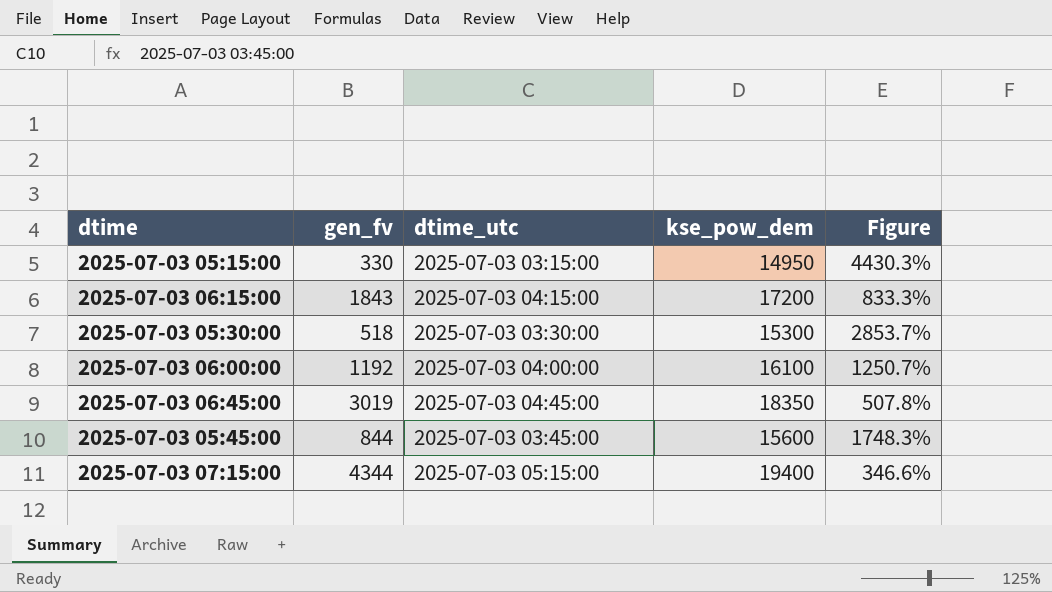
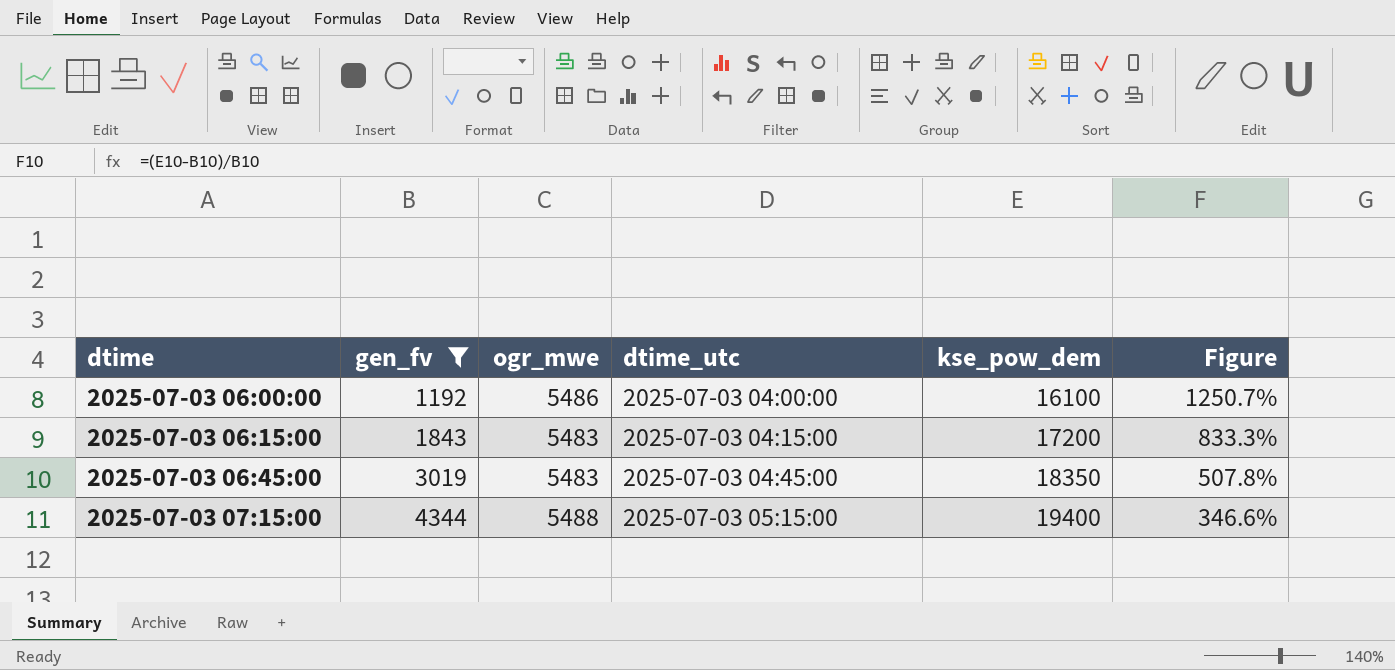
filter: none -> gen_fv >= 1192
row order: none -> dtime ascending
column ogr_mwe | position: none -> 3

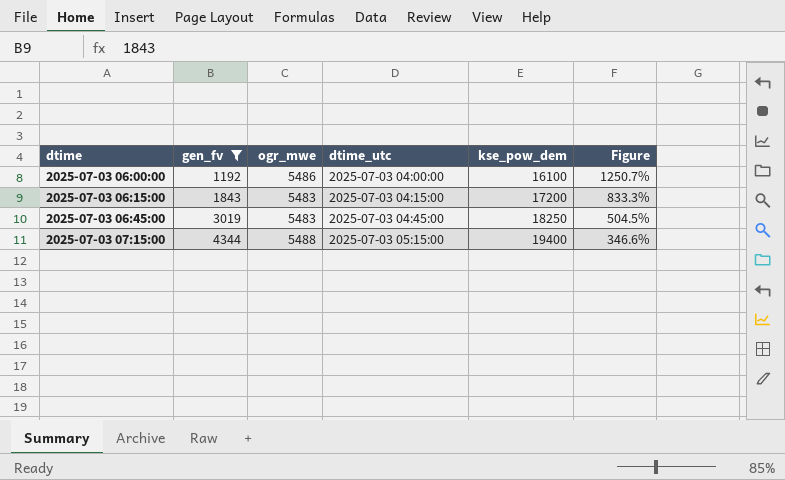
2025-07-03 06:45:00 | kse_pow_dem: 18350 -> 18250
2025-07-03 06:45:00 | Figure: 507.8% -> 504.5%

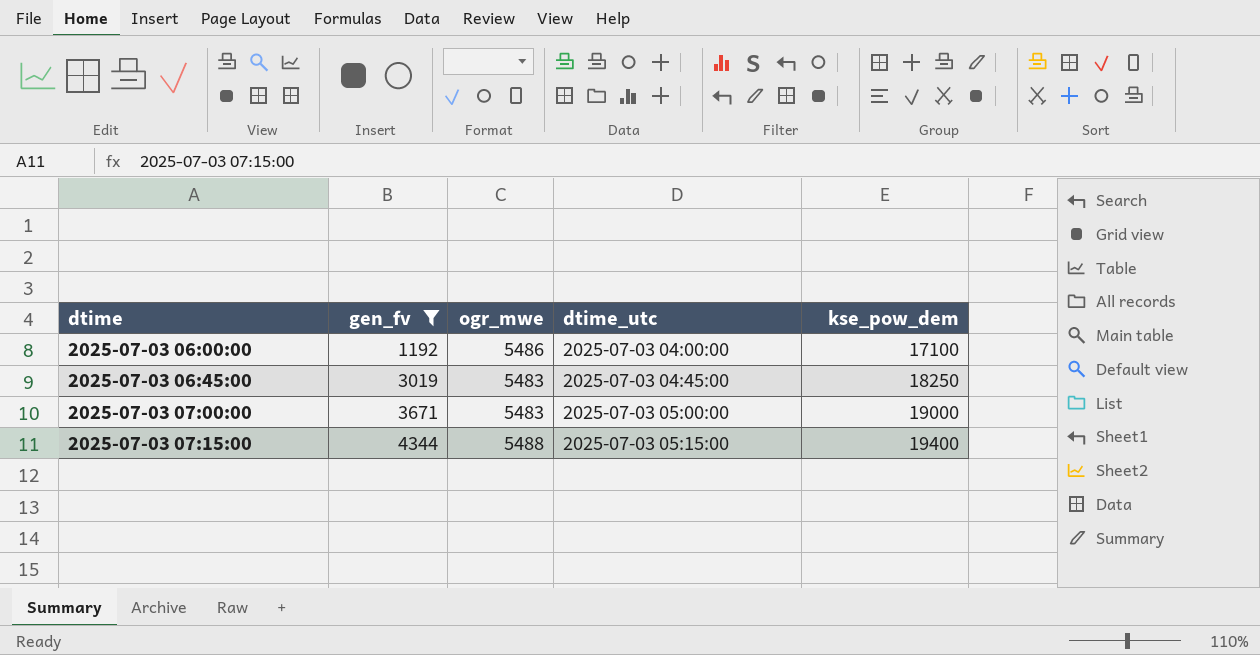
column Figure | formula: ([kse_pow_dem] - [gen_fv]) / [gen_fv] -> none
row 2025-07-03 06:15:00: 1843 | 5483 | 2025-07-03 04:15:00 | 17200 | 833.3% -> none
2025-07-03 06:00:00 | kse_pow_dem: 16100 -> 17100
row 2025-07-03 07:00:00: none -> 3671 | 5483 | 2025-07-03 05:00:00 | 19000

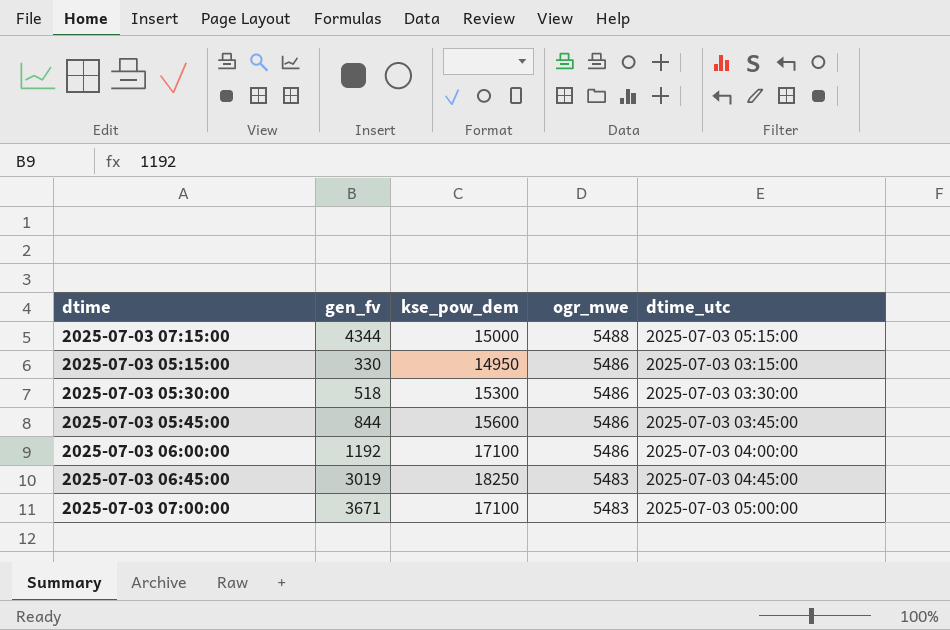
filter: gen_fv >= 1192 -> none
row order: dtime ascending -> ogr_mwe descending
column kse_pow_dem | position: 5 -> 3
2025-07-03 07:15:00 | kse_pow_dem: 19400 -> 15000
2025-07-03 07:00:00 | kse_pow_dem: 19000 -> 17100

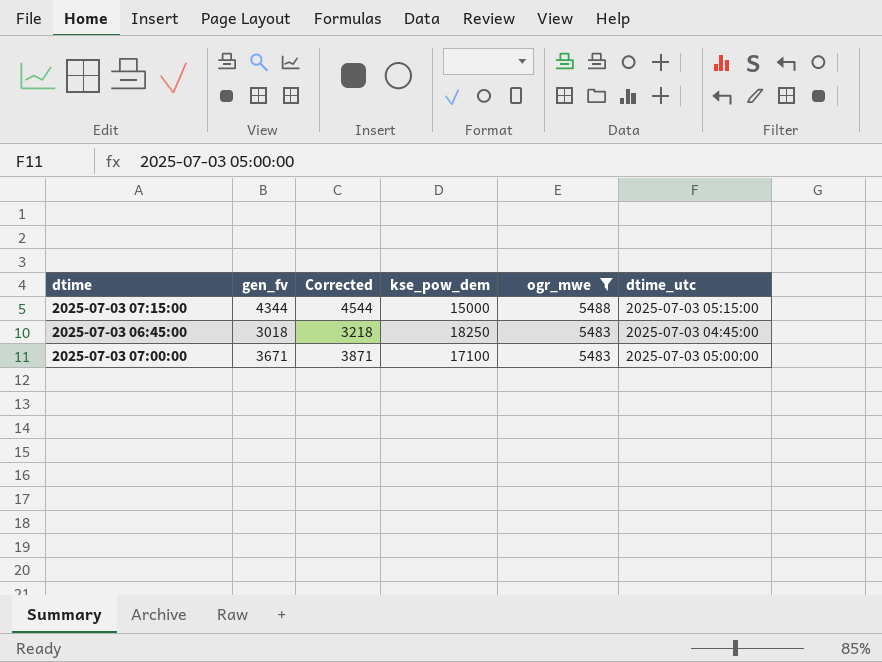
filter: none -> ogr_mwe != 5486
column Corrected | formula: none -> [gen_fv] + 200
2025-07-03 06:45:00 | gen_fv: 3019 -> 3018

